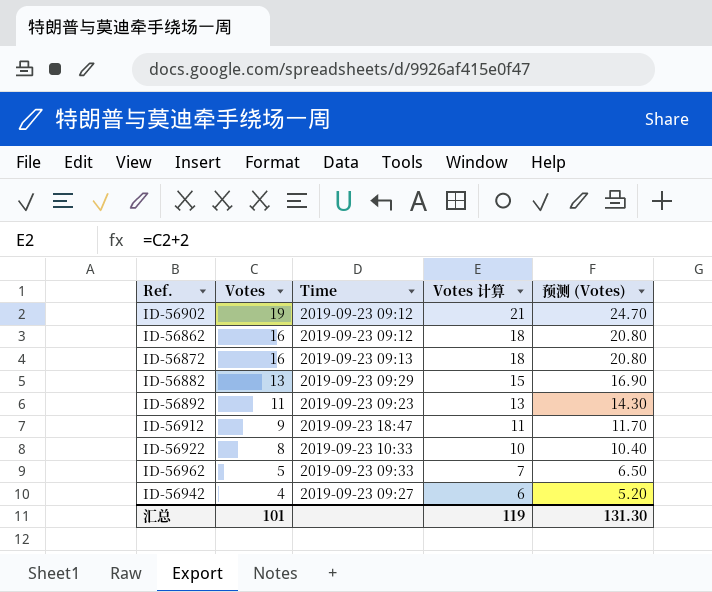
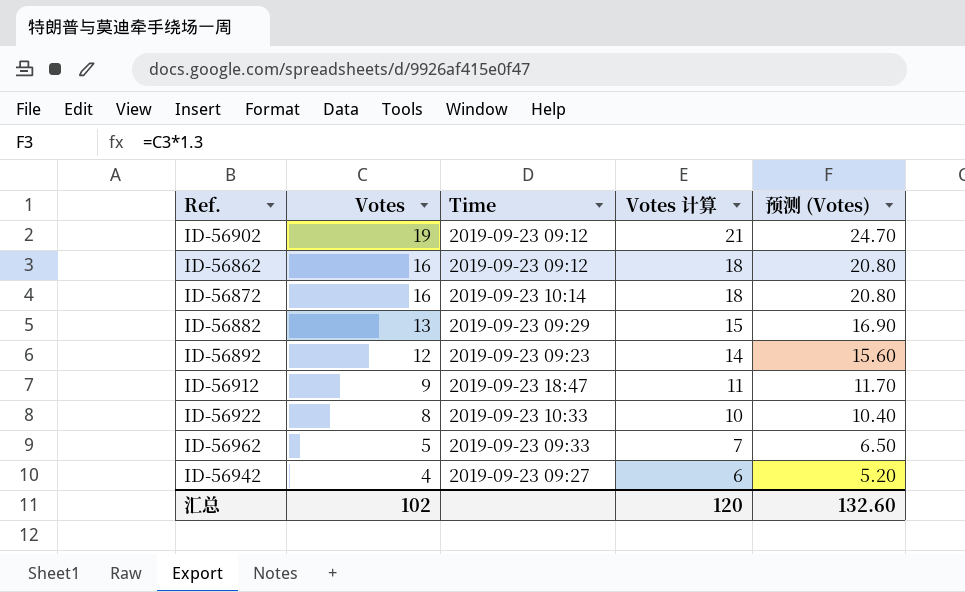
ID-56872 | Time: 2019-09-23 09:13 -> 2019-09-23 10:14
ID-56892 | Votes: 11 -> 12
ID-56892 | Votes 计算: 13 -> 14
ID-56892 | 预测 (Votes): 14.30 -> 15.60
汇总 | Votes: 101 -> 102
汇总 | Votes 计算: 119 -> 120
汇总 | 预测 (Votes): 131.30 -> 132.60

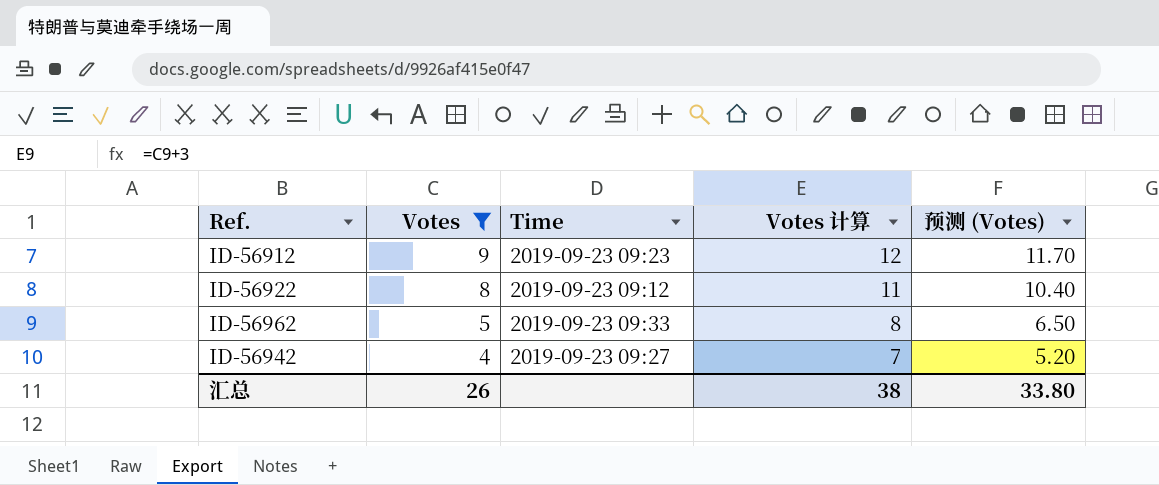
filter: none -> Votes <= 9
column Votes 计算 | formula: [Votes] + 2 -> [Votes] + 3
ID-56912 | Time: 2019-09-23 18:47 -> 2019-09-23 09:23
ID-56922 | Time: 2019-09-23 10:33 -> 2019-09-23 09:12
汇总 | Votes: 102 -> 26
汇总 | Votes 计算: 120 -> 38
汇总 | 预测 (Votes): 132.60 -> 33.80

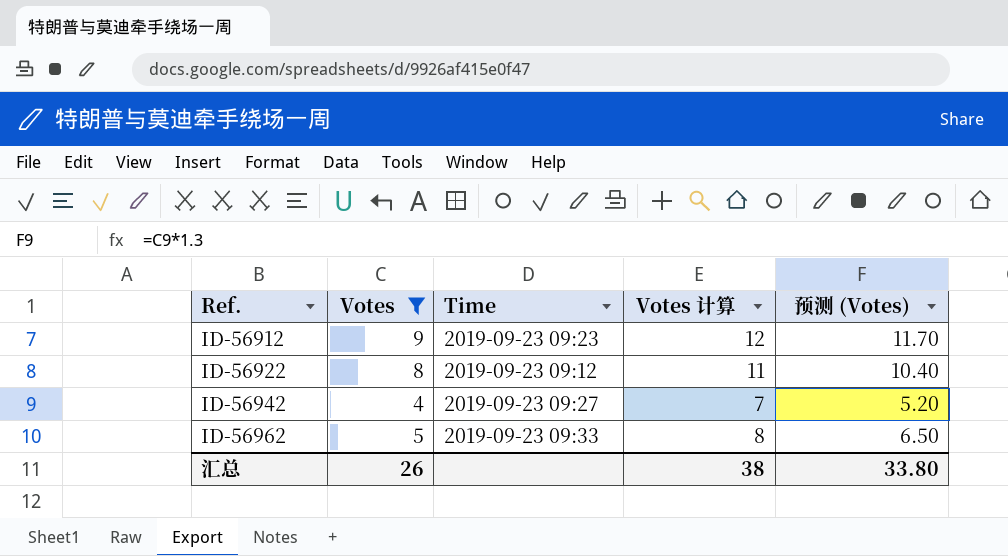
row order: Votes descending -> Ref. ascending

